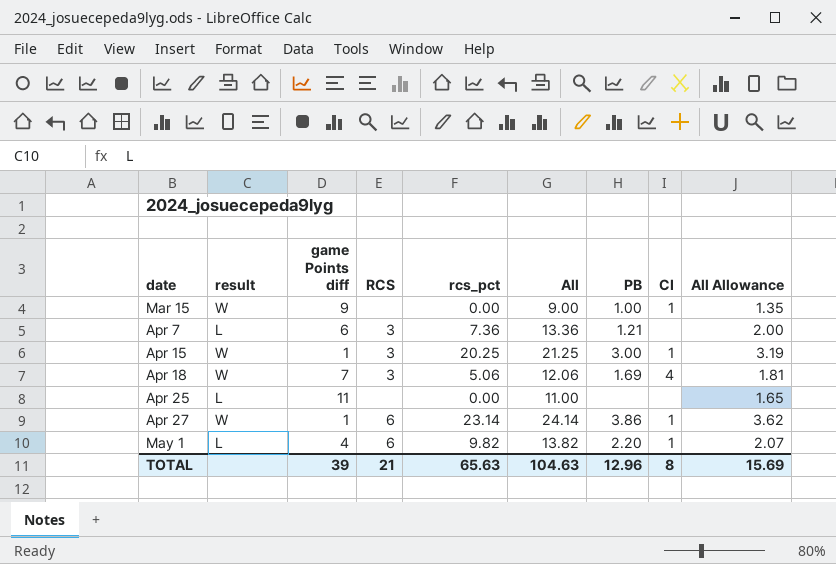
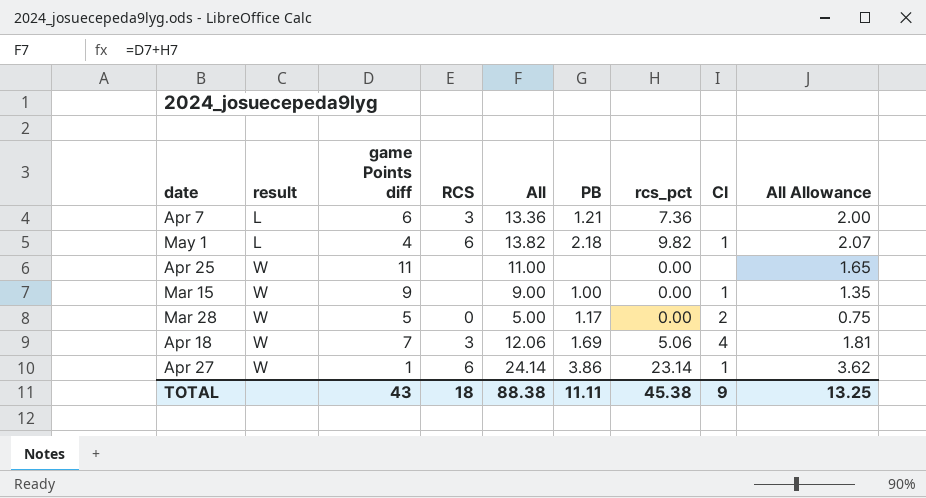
row order: date ascending -> result ascending
column rcs_pct | position: 5 -> 7
row Apr 15: W | 1 | 3 | 20.25 | 21.25 | 3.00 | 1 | 3.19 -> none
May 1 | PB: 2.20 -> 2.18
Apr 25 | result: L -> W
row Mar 28: none -> W | 5 | 0 | 5.00 | 1.17 | 0.00 | 2 | 0.75
TOTAL | game Points diff: 39 -> 43
TOTAL | RCS: 21 -> 18
TOTAL | All: 104.63 -> 88.38
TOTAL | PB: 12.96 -> 11.11
TOTAL | rcs_pct: 65.63 -> 45.38
TOTAL | CI: 8 -> 9
TOTAL | All Allowance: 15.69 -> 13.25

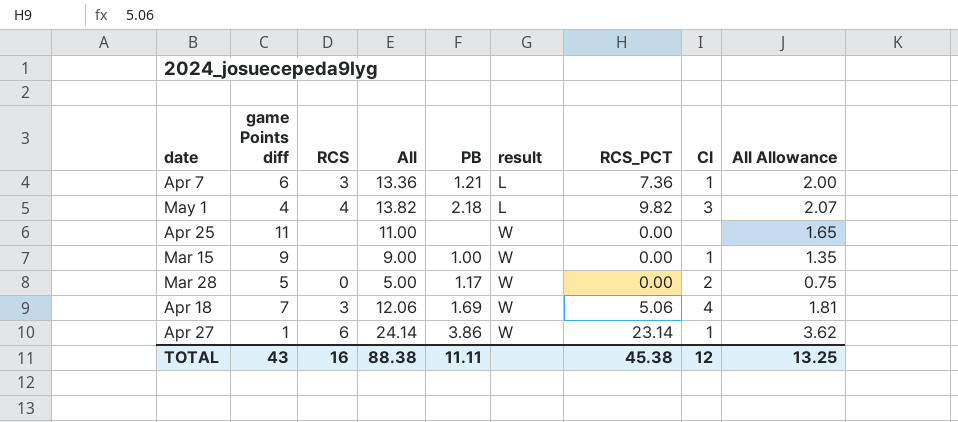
column result | position: 2 -> 6
column name: rcs_pct -> RCS_PCT
Apr 7 | CI: none -> 1
May 1 | RCS: 6 -> 4
May 1 | CI: 1 -> 3
TOTAL | RCS: 18 -> 16
TOTAL | CI: 9 -> 12

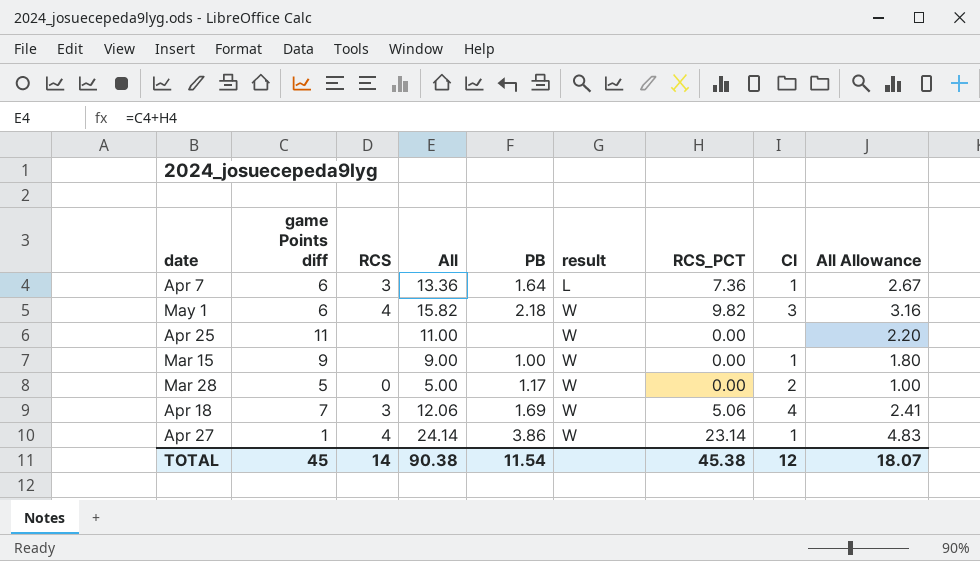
column All Allowance | formula: [All] * 0.15 -> [All] * 0.2
Apr 7 | PB: 1.21 -> 1.64
May 1 | game Points diff: 4 -> 6
May 1 | All: 13.82 -> 15.82
May 1 | result: L -> W
Apr 27 | RCS: 6 -> 4
TOTAL | game Points diff: 43 -> 45
TOTAL | RCS: 16 -> 14
TOTAL | All: 88.38 -> 90.38
TOTAL | PB: 11.11 -> 11.54
TOTAL | All Allowance: 13.25 -> 18.07

